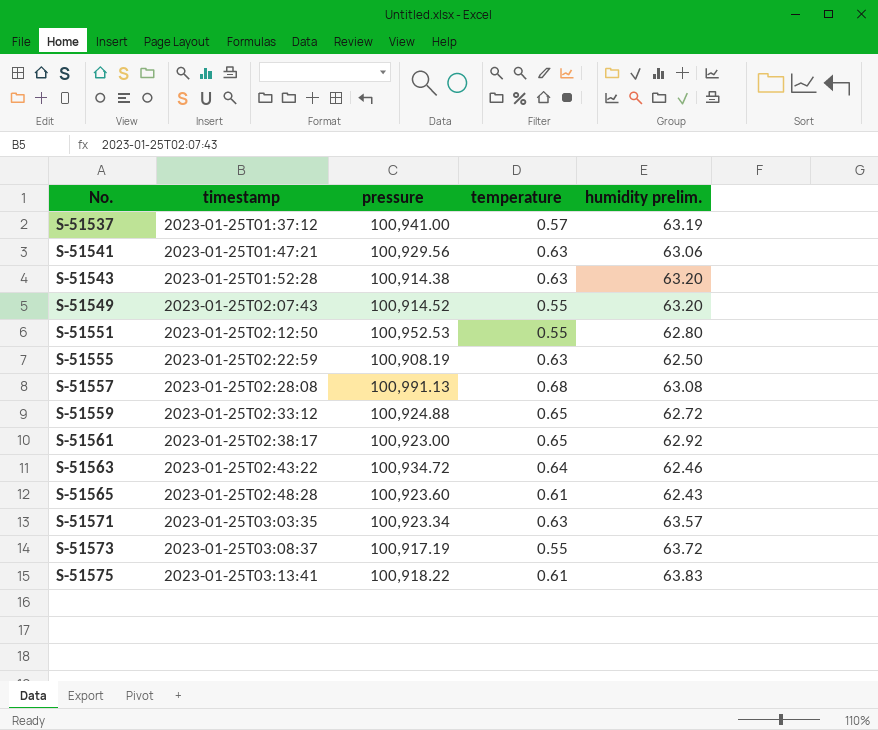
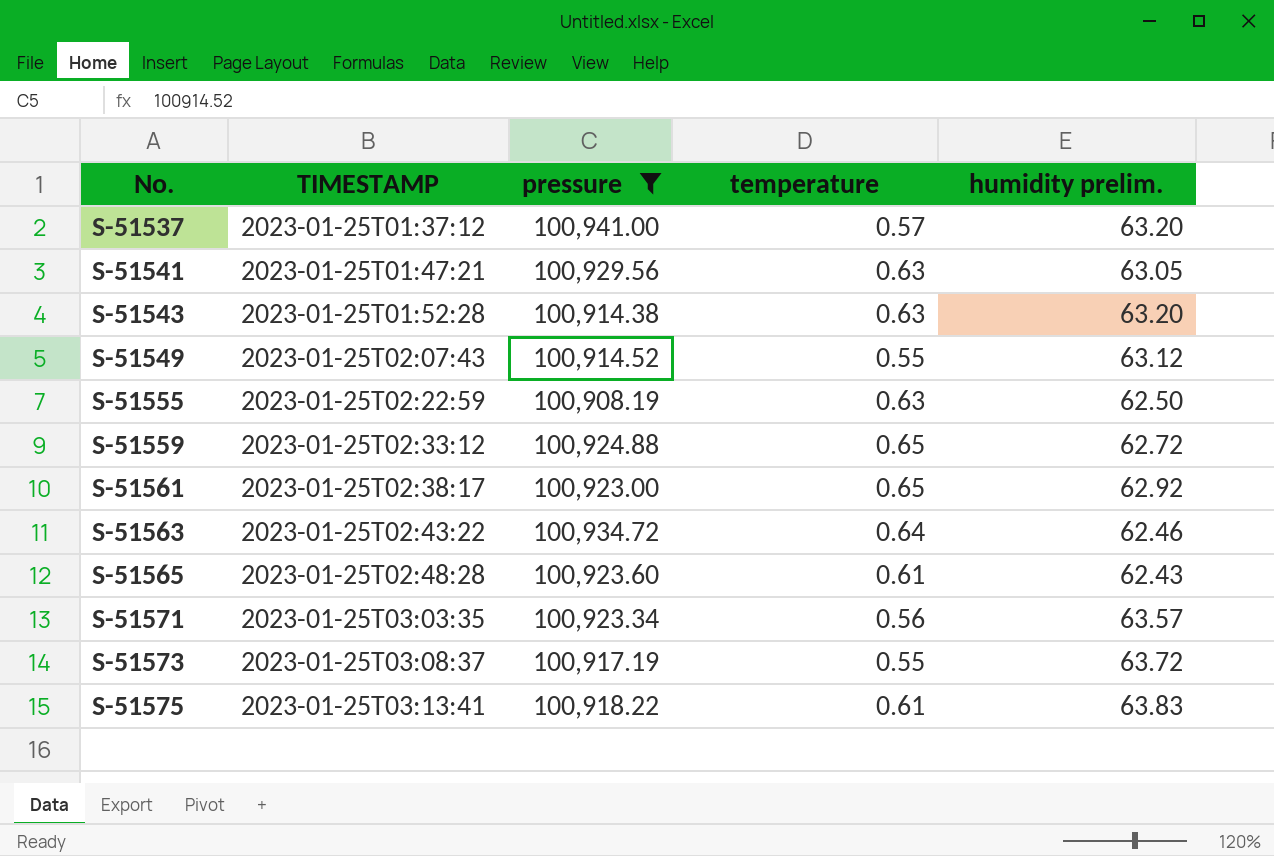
filter: none -> pressure <= 100,941.00
column name: timestamp -> TIMESTAMP
S-51537 | humidity prelim.: 63.19 -> 63.20
S-51541 | humidity prelim.: 63.06 -> 63.05
S-51549 | humidity prelim.: 63.20 -> 63.12
S-51571 | temperature: 0.63 -> 0.56

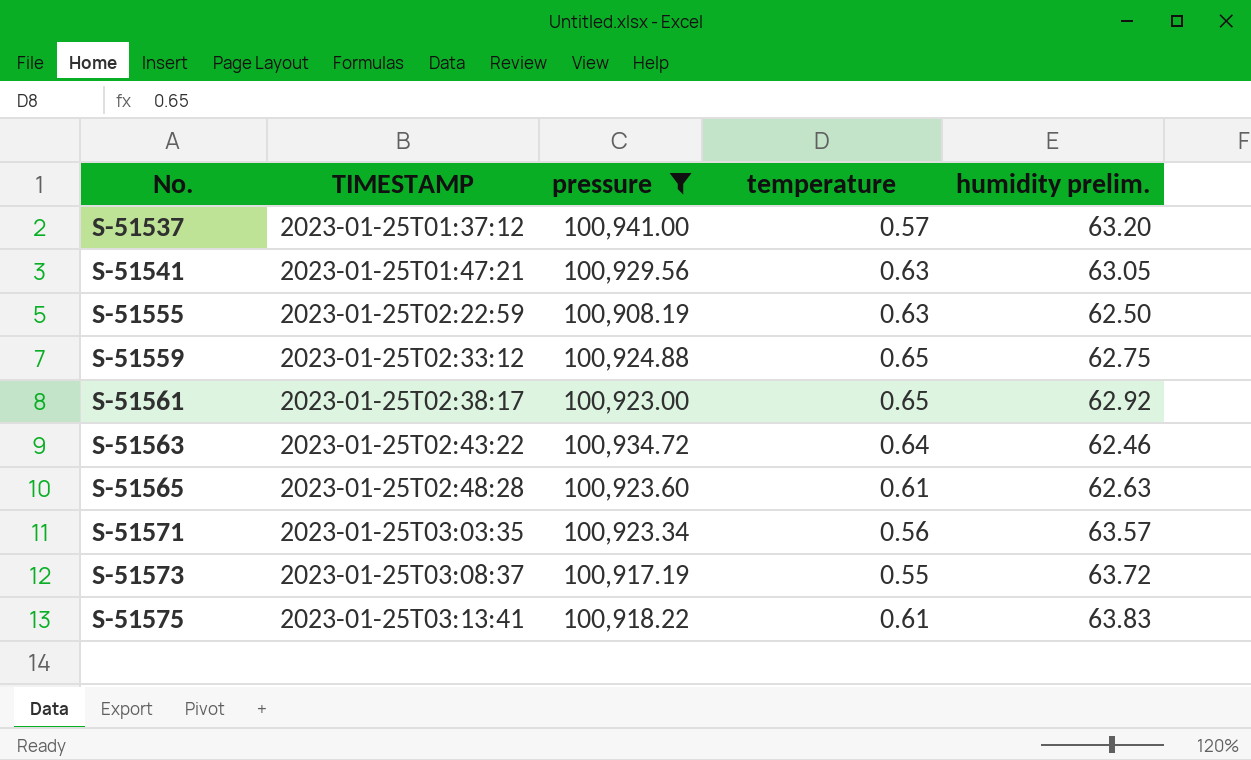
row S-51543: 2023-01-25T01:52:28 | 100,914.38 | 0.63 | 63.20 -> none
row S-51549: 2023-01-25T02:07:43 | 100,914.52 | 0.55 | 63.12 -> none
S-51559 | humidity prelim.: 62.72 -> 62.75
S-51565 | humidity prelim.: 62.43 -> 62.63

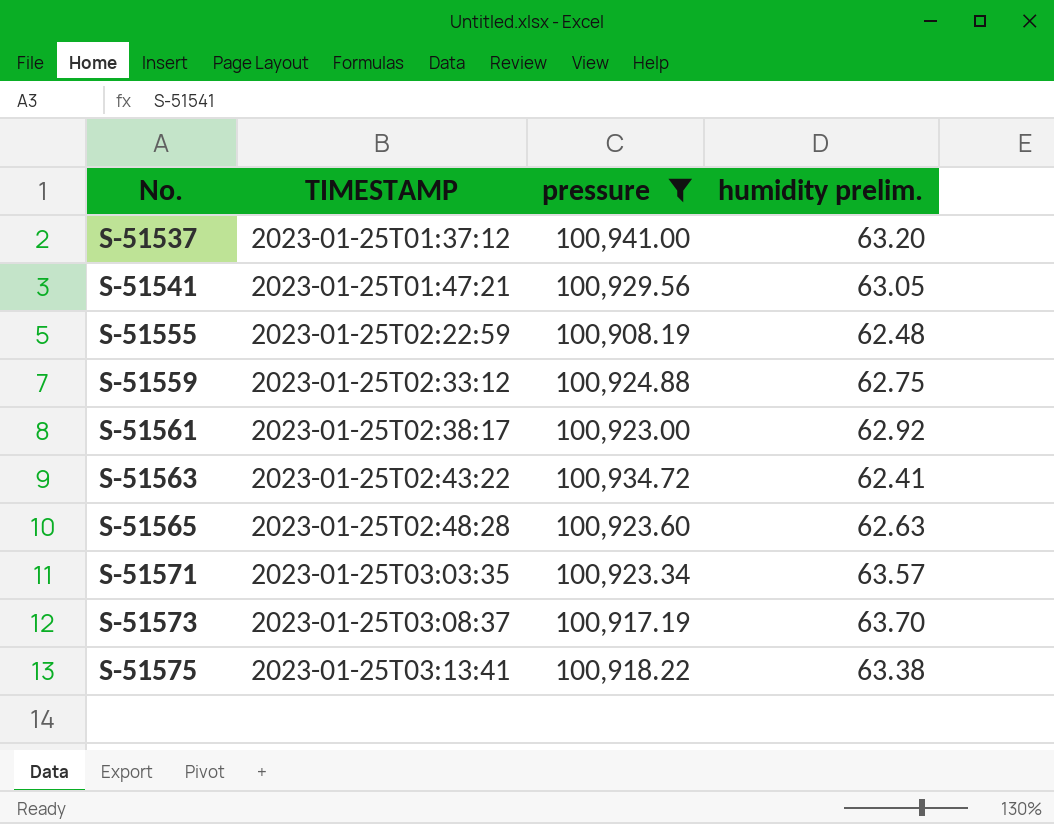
column temperature | position: 4 -> none
S-51555 | humidity prelim.: 62.50 -> 62.48
S-51563 | humidity prelim.: 62.46 -> 62.41
S-51573 | humidity prelim.: 63.72 -> 63.70
S-51575 | humidity prelim.: 63.83 -> 63.38

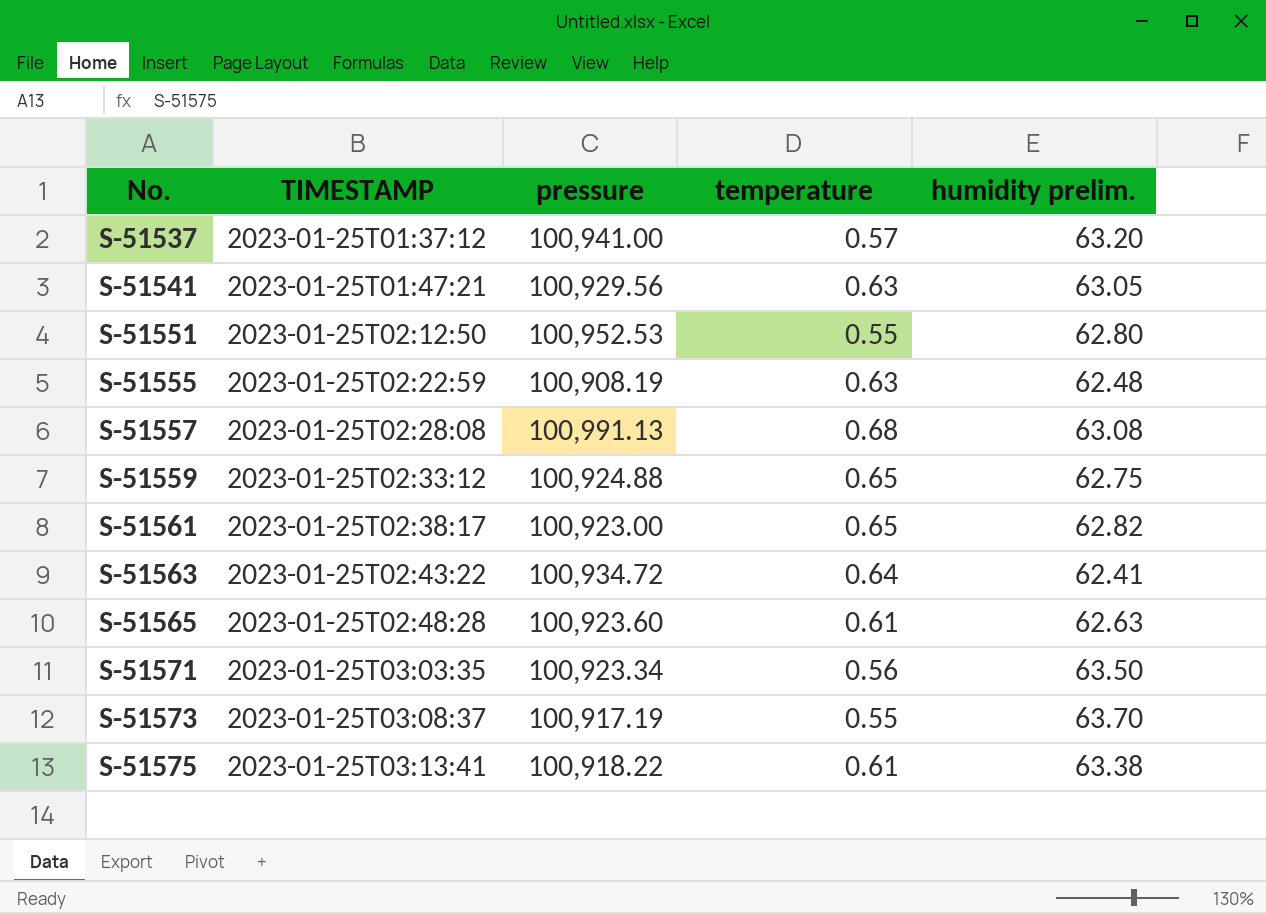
filter: pressure <= 100,941.00 -> none
column temperature | position: none -> 4
S-51561 | humidity prelim.: 62.92 -> 62.82
S-51571 | humidity prelim.: 63.57 -> 63.50

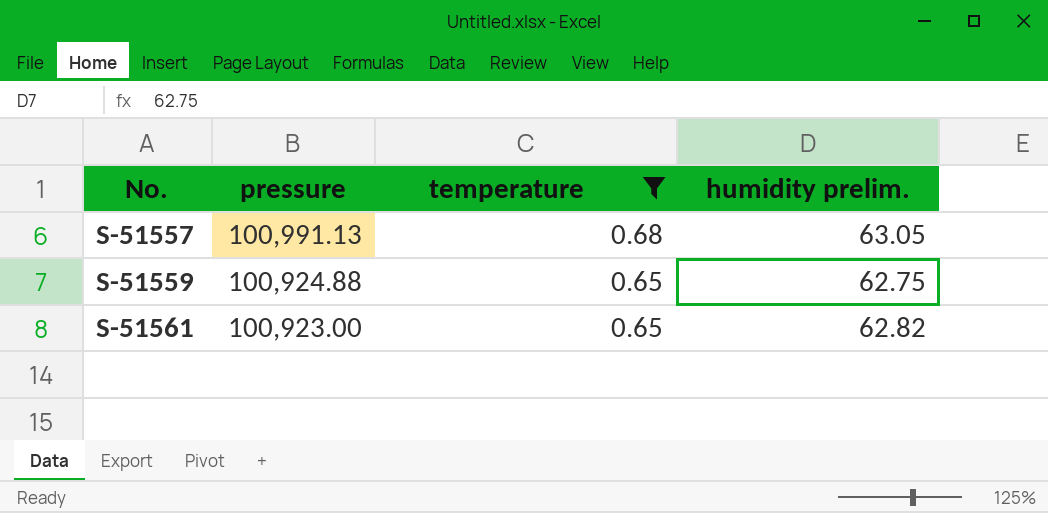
filter: none -> temperature >= 0.65
column TIMESTAMP | position: 2 -> none
S-51557 | humidity prelim.: 63.08 -> 63.05

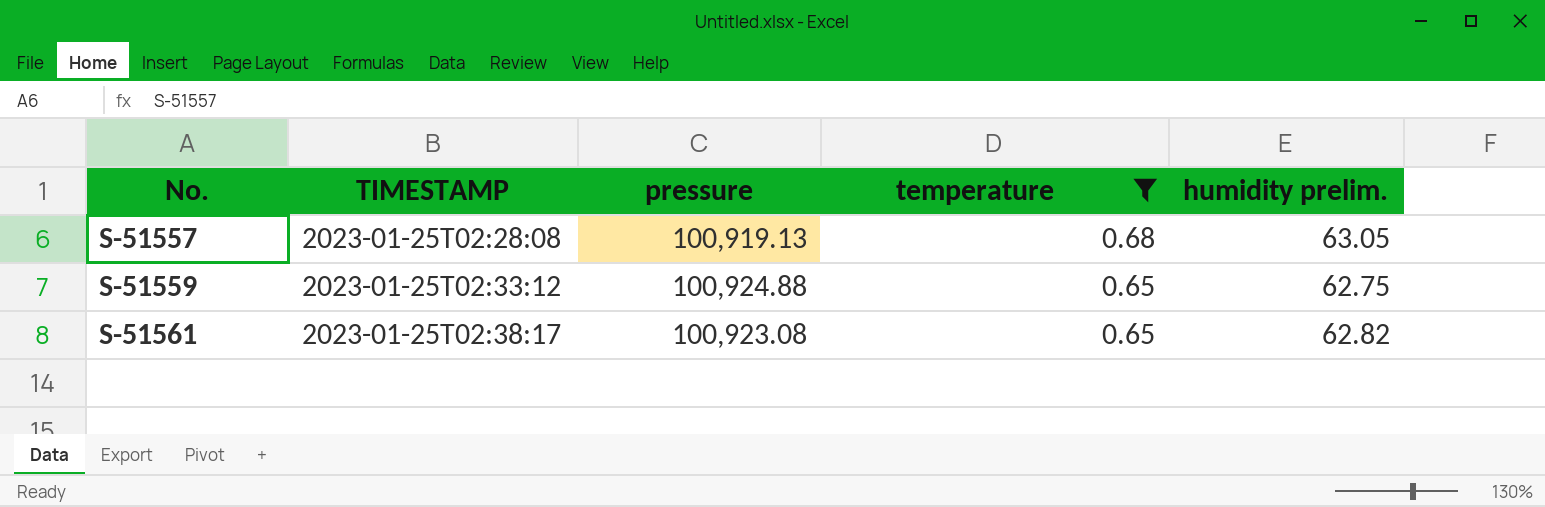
column TIMESTAMP | position: none -> 2
S-51557 | pressure: 100,991.13 -> 100,919.13
S-51561 | pressure: 100,923.00 -> 100,923.08

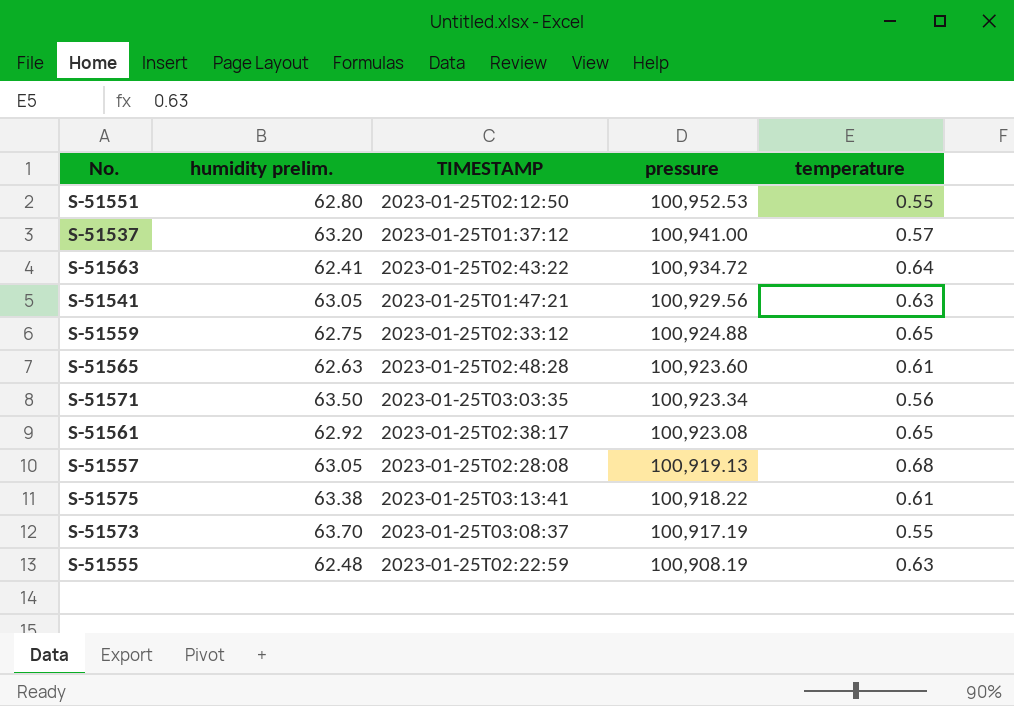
filter: temperature >= 0.65 -> none
row order: No. ascending -> pressure descending
column humidity prelim. | position: 5 -> 2
S-51561 | humidity prelim.: 62.82 -> 62.92

